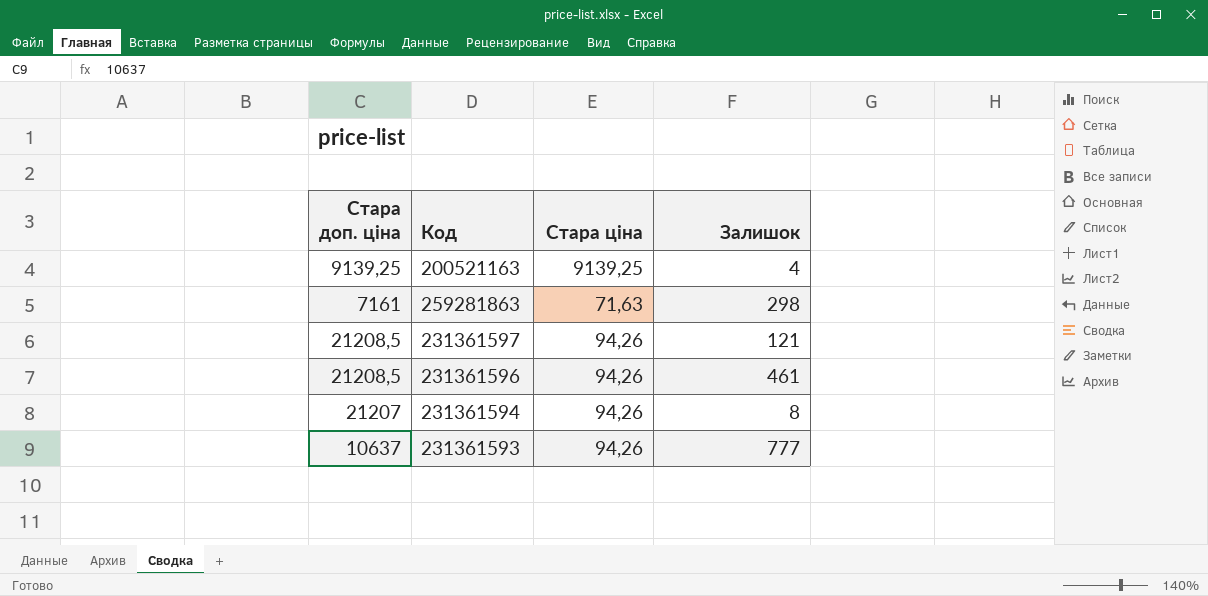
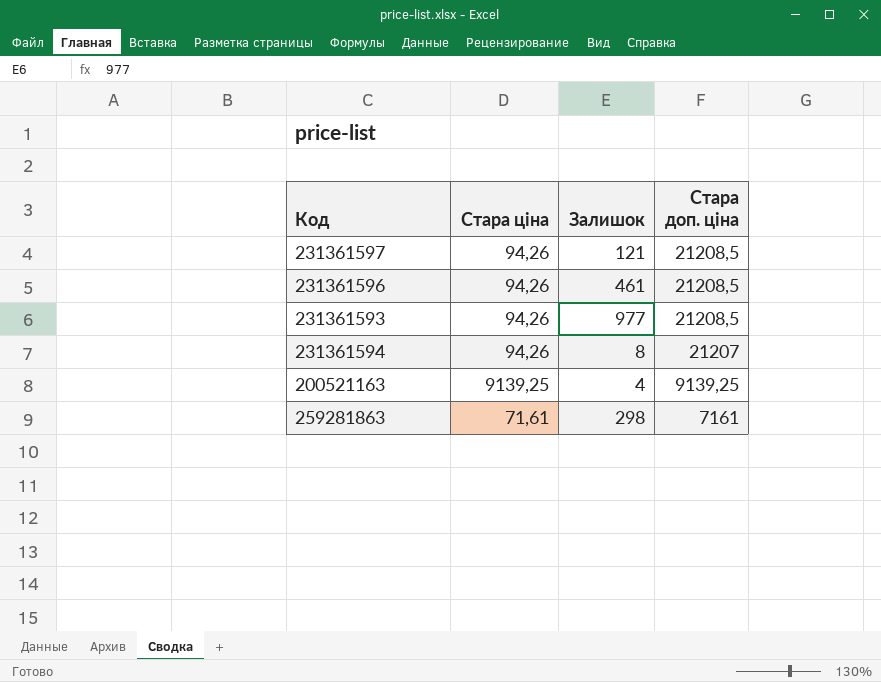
row order: none -> Стара доп. ціна descending
column Стара доп. ціна | position: 1 -> 4
231361593 | Залишок: 777 -> 977
231361593 | Стара доп. ціна: 10637 -> 21208,5
259281863 | Стара ціна: 71,63 -> 71,61

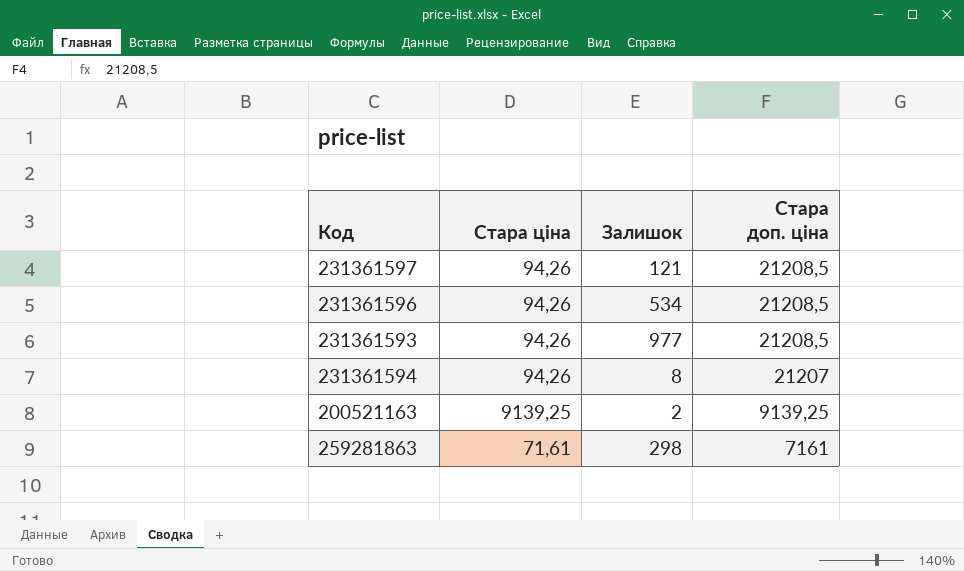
231361596 | Залишок: 461 -> 534
200521163 | Залишок: 4 -> 2

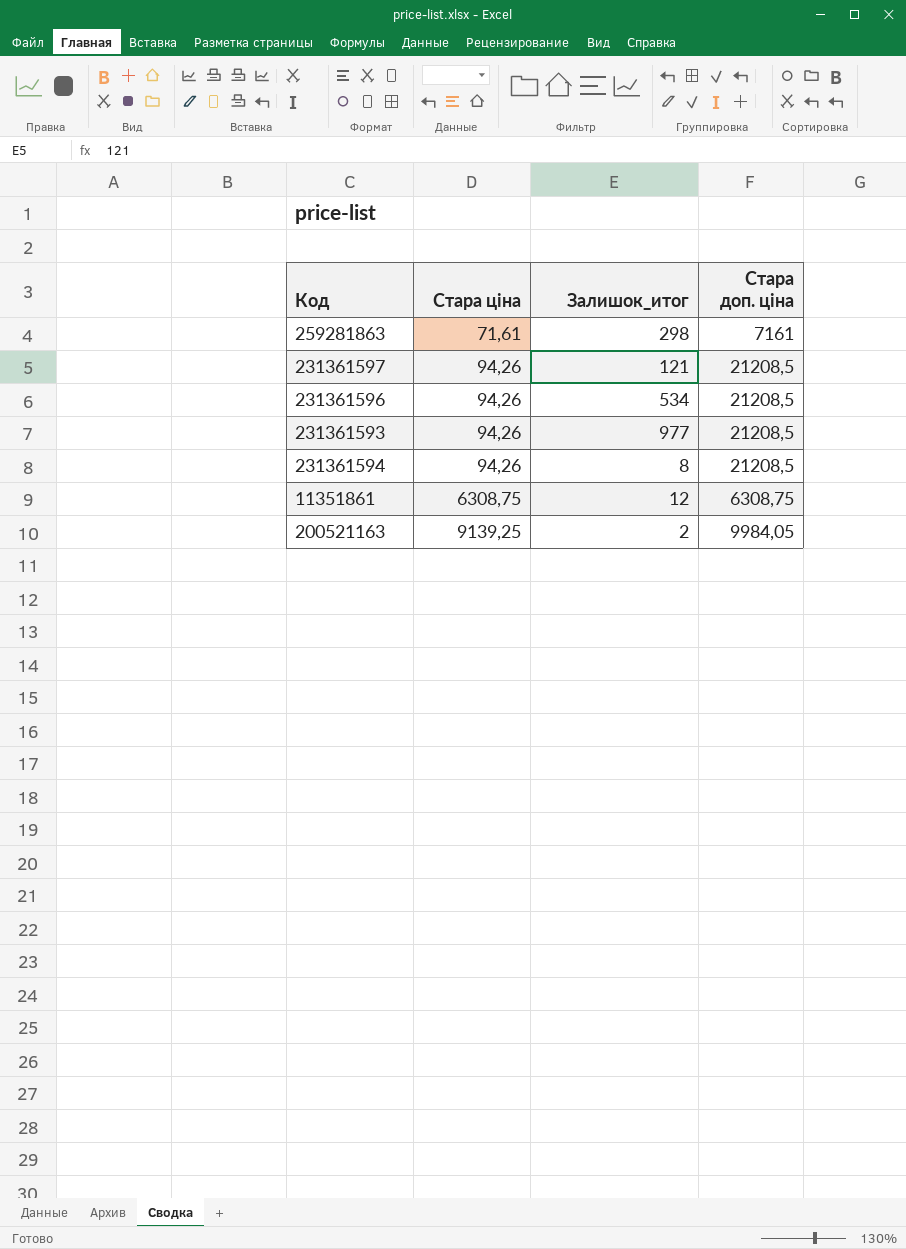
row order: Стара доп. ціна descending -> Стара ціна ascending
column name: Залишок -> Залишок_итог
231361594 | Стара доп. ціна: 21207 -> 21208,5
row 11351861: none -> 6308,75 | 12 | 6308,75
200521163 | Стара доп. ціна: 9139,25 -> 9984,05

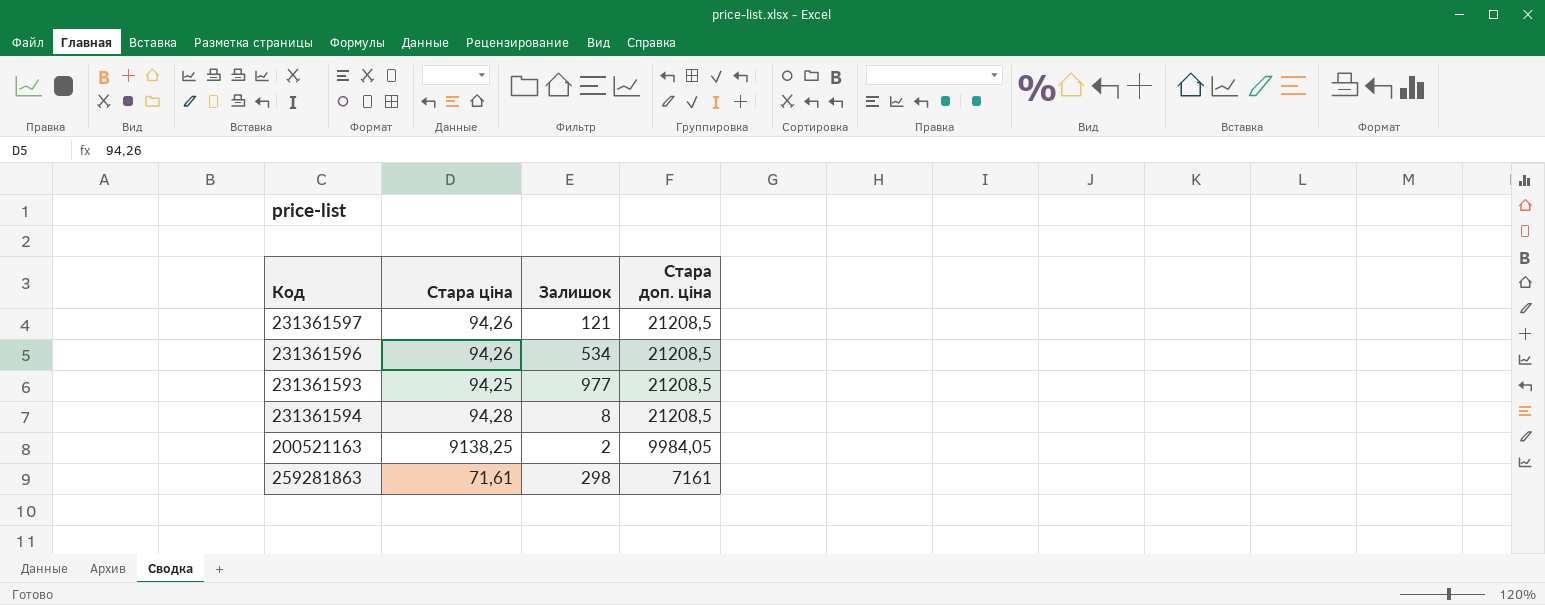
row order: Стара ціна ascending -> Стара доп. ціна descending
column name: Залишок_итог -> Залишок
row 11351861: 6308,75 | 12 | 6308,75 -> none
231361593 | Стара ціна: 94,26 -> 94,25
231361594 | Стара ціна: 94,26 -> 94,28
200521163 | Стара ціна: 9139,25 -> 9138,25

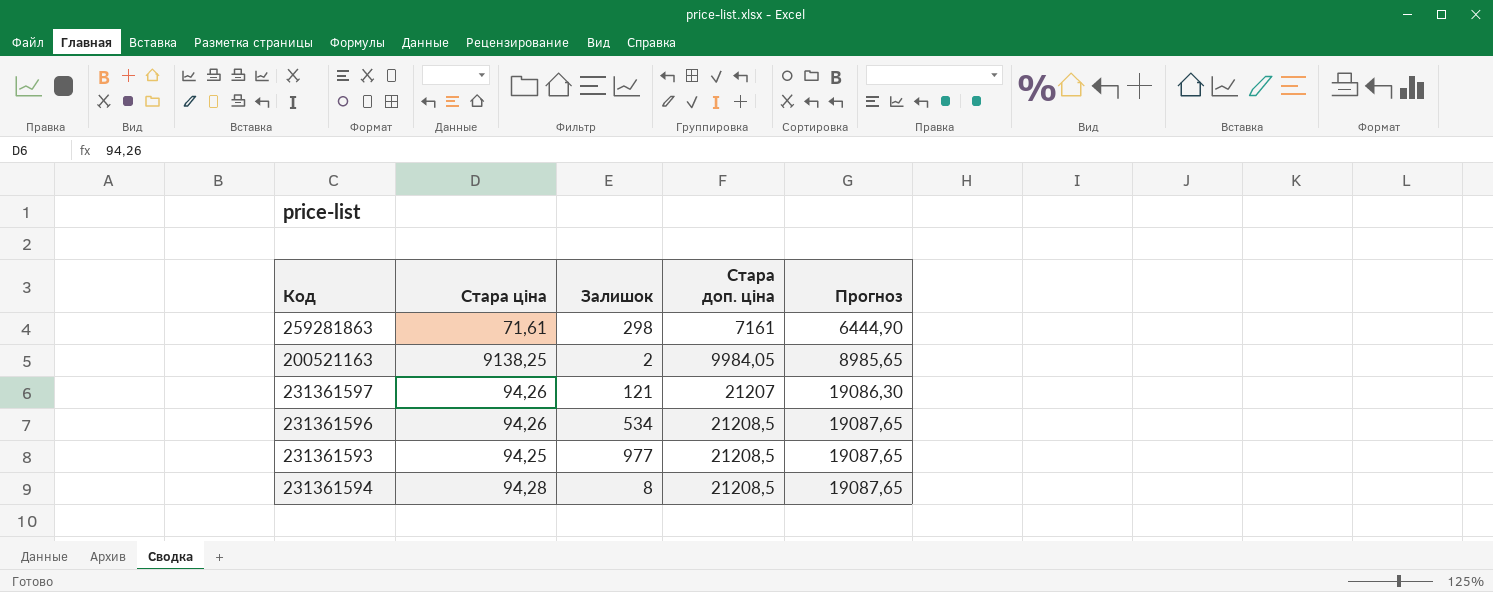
row order: Стара доп. ціна descending -> Стара доп. ціна ascending
column Прогноз | formula: none -> [Стара доп. ціна] * 0,9
231361597 | Стара доп. ціна: 21208,5 -> 21207

